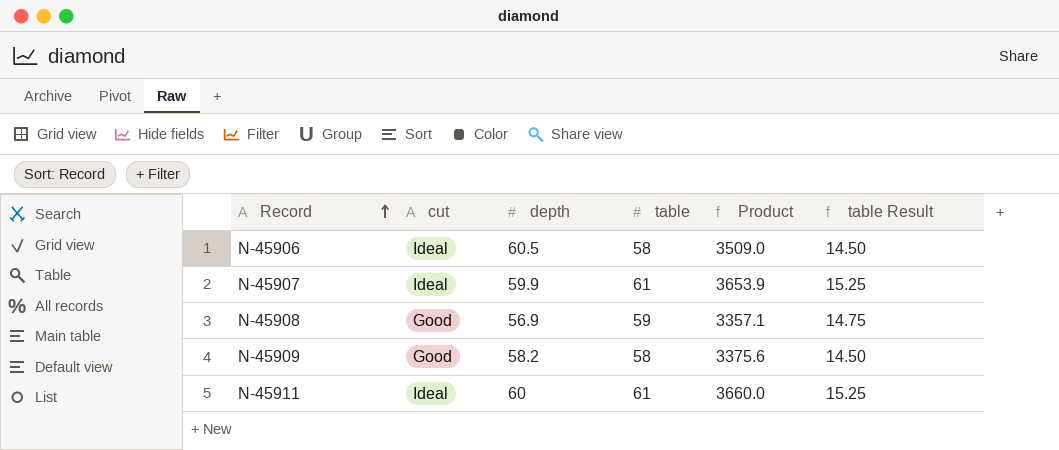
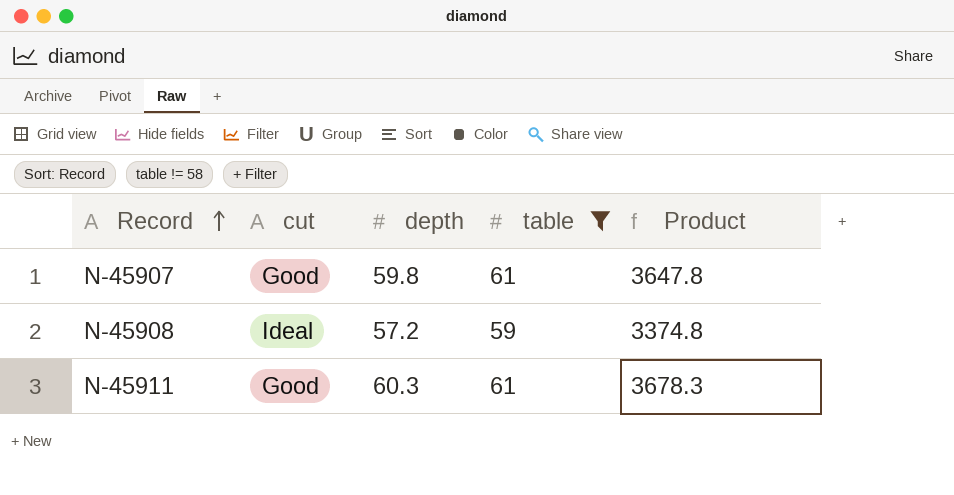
filter: none -> table != 58
column table Result | formula: [table] * 0.25 -> none
N-45907 | cut: Ideal -> Good
N-45907 | depth: 59.9 -> 59.8
N-45907 | Product: 3653.9 -> 3647.8
N-45908 | cut: Good -> Ideal
N-45908 | depth: 56.9 -> 57.2
N-45908 | Product: 3357.1 -> 3374.8
N-45911 | cut: Ideal -> Good
N-45911 | depth: 60 -> 60.3
N-45911 | Product: 3660.0 -> 3678.3

